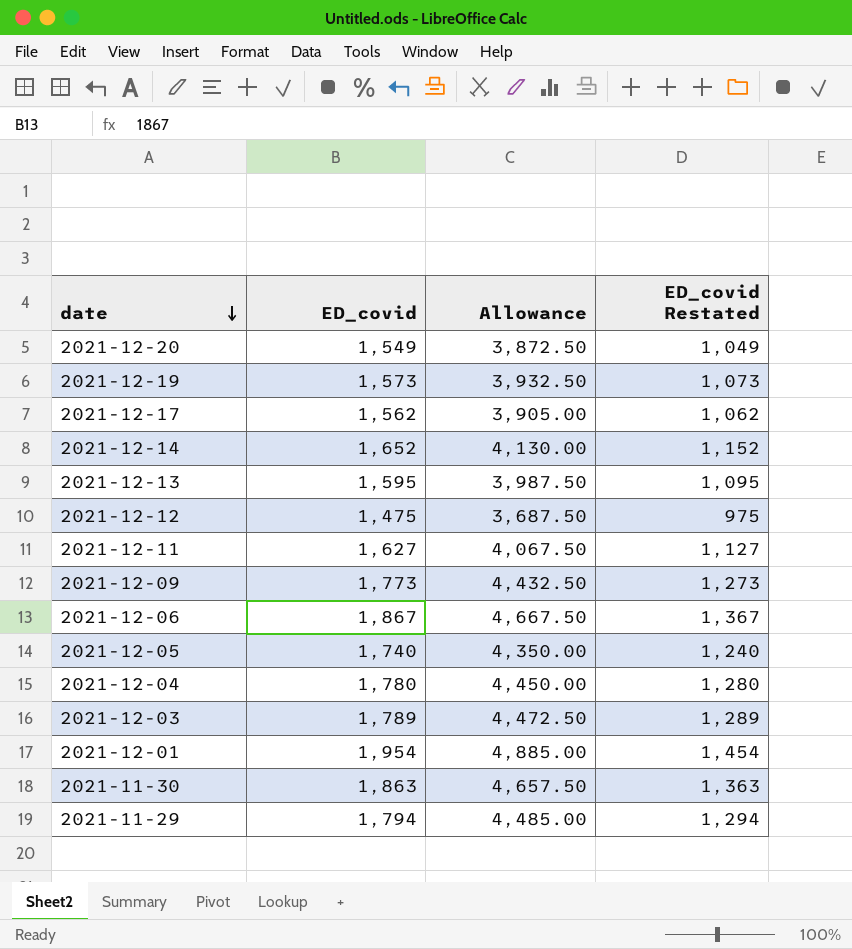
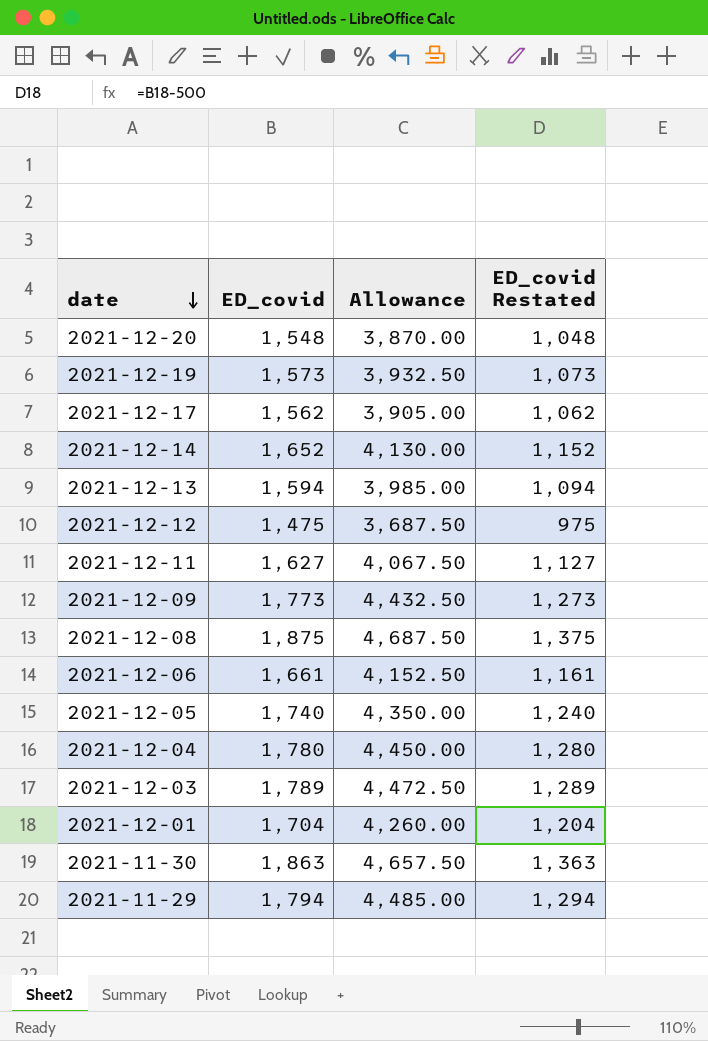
2021-12-20 | ED_covid: 1,549 -> 1,548
2021-12-20 | Allowance: 3,872.50 -> 3,870.00
2021-12-20 | ED_covid Restated: 1,049 -> 1,048
2021-12-13 | ED_covid: 1,595 -> 1,594
2021-12-13 | Allowance: 3,987.50 -> 3,985.00
2021-12-13 | ED_covid Restated: 1,095 -> 1,094
row 2021-12-08: none -> 1,875 | 4,687.50 | 1,375
2021-12-06 | ED_covid: 1,867 -> 1,661
2021-12-06 | Allowance: 4,667.50 -> 4,152.50
2021-12-06 | ED_covid Restated: 1,367 -> 1,161
2021-12-01 | ED_covid: 1,954 -> 1,704
2021-12-01 | Allowance: 4,885.00 -> 4,260.00
2021-12-01 | ED_covid Restated: 1,454 -> 1,204

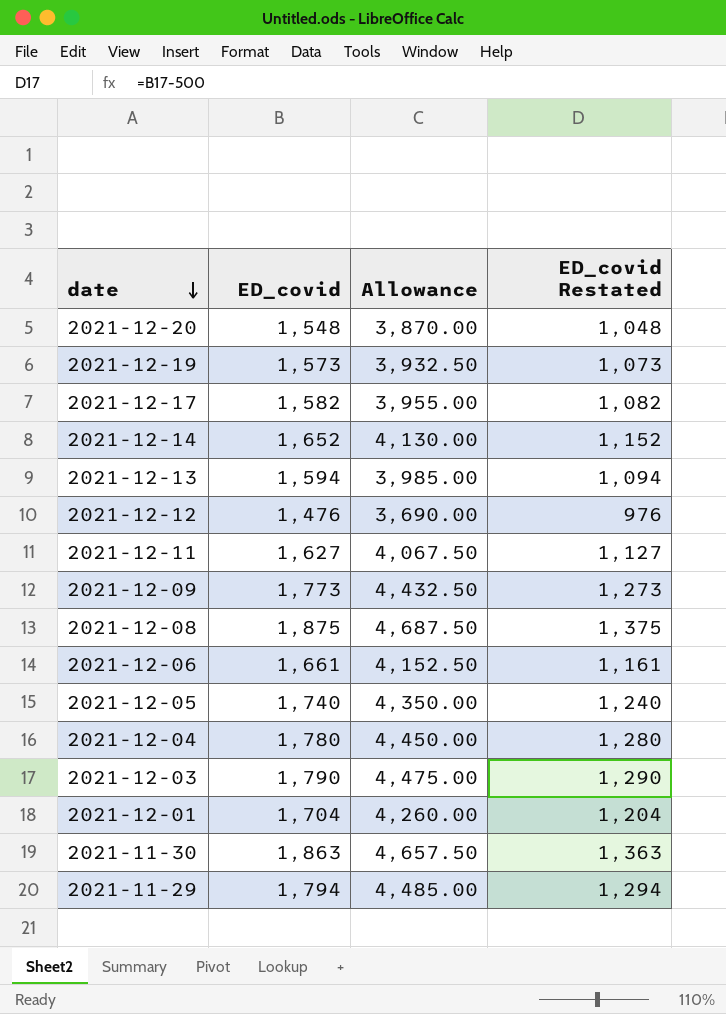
2021-12-17 | ED_covid: 1,562 -> 1,582
2021-12-17 | Allowance: 3,905.00 -> 3,955.00
2021-12-17 | ED_covid Restated: 1,062 -> 1,082
2021-12-12 | ED_covid: 1,475 -> 1,476
2021-12-12 | Allowance: 3,687.50 -> 3,690.00
2021-12-12 | ED_covid Restated: 975 -> 976
2021-12-03 | ED_covid: 1,789 -> 1,790
2021-12-03 | Allowance: 4,472.50 -> 4,475.00
2021-12-03 | ED_covid Restated: 1,289 -> 1,290

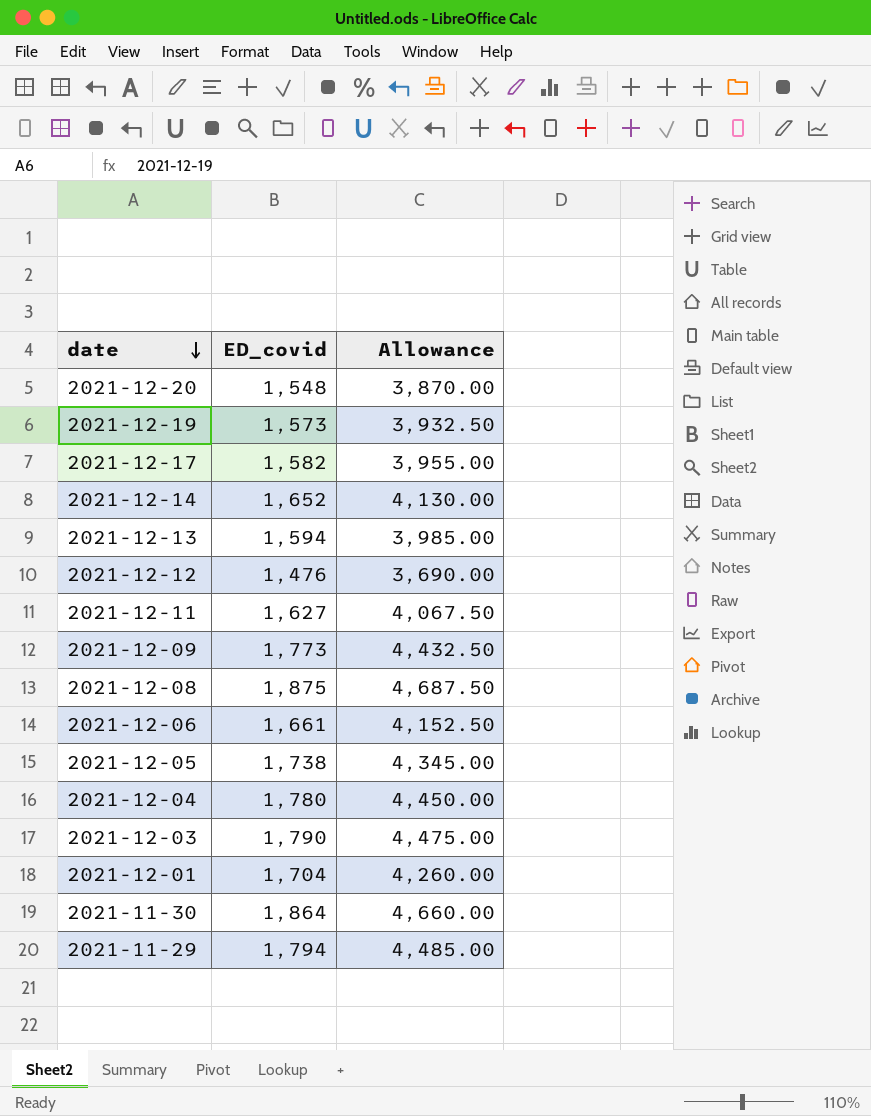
column ED_covid Restated | formula: [ED_covid] - 500 -> none
2021-12-05 | ED_covid: 1,740 -> 1,738
2021-12-05 | Allowance: 4,350.00 -> 4,345.00
2021-11-30 | ED_covid: 1,863 -> 1,864
2021-11-30 | Allowance: 4,657.50 -> 4,660.00

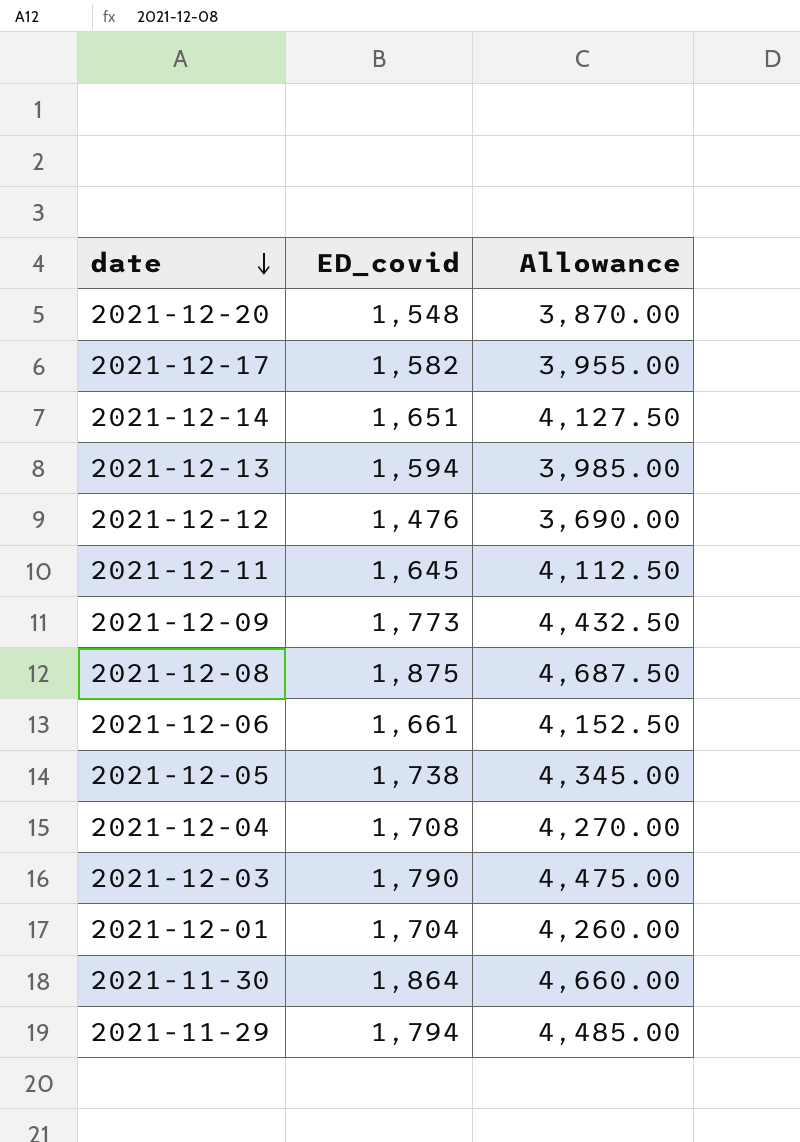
row 2021-12-19: 1,573 | 3,932.50 -> none
2021-12-14 | ED_covid: 1,652 -> 1,651
2021-12-14 | Allowance: 4,130.00 -> 4,127.50
2021-12-11 | ED_covid: 1,627 -> 1,645
2021-12-11 | Allowance: 4,067.50 -> 4,112.50
2021-12-04 | ED_covid: 1,780 -> 1,708
2021-12-04 | Allowance: 4,450.00 -> 4,270.00

